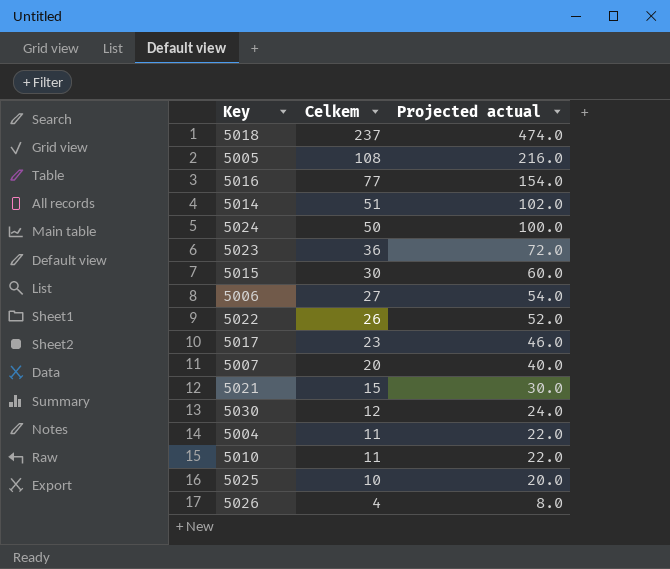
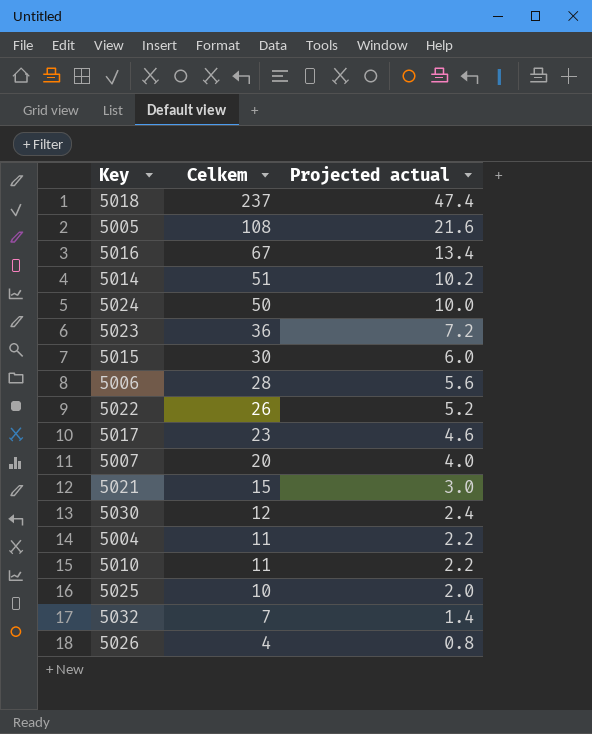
column Projected actual | formula: [Celkem] * 2 -> [Celkem] * 0.2
5016 | Celkem: 77 -> 67
5006 | Celkem: 27 -> 28
row 5032: none -> 7 | 1.4

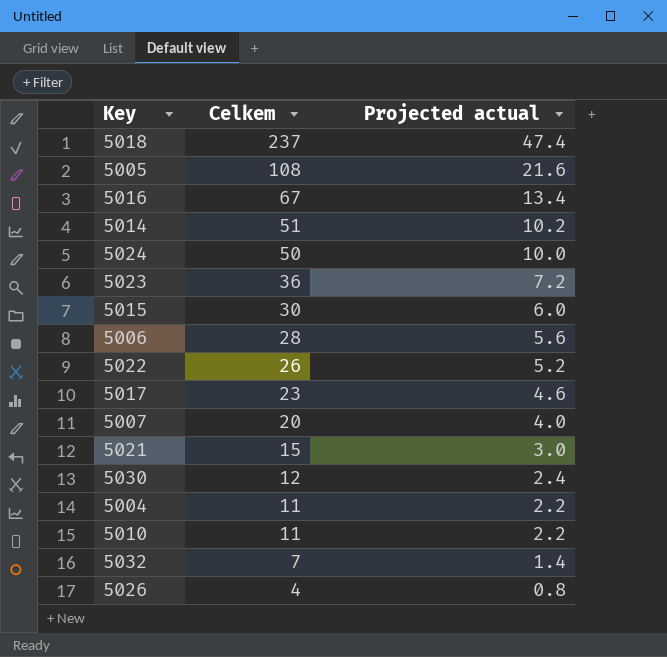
row 5025: 10 | 2.0 -> none

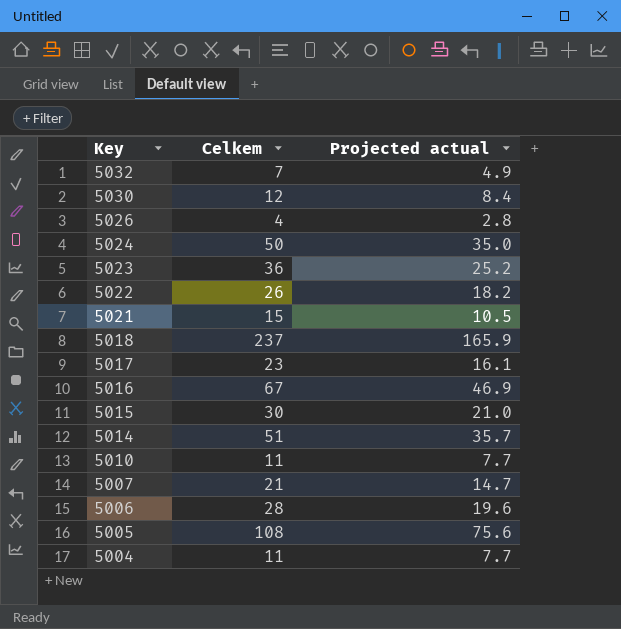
row order: Celkem descending -> Key descending
column Projected actual | formula: [Celkem] * 0.2 -> [Celkem] * 0.7
5007 | Celkem: 20 -> 21

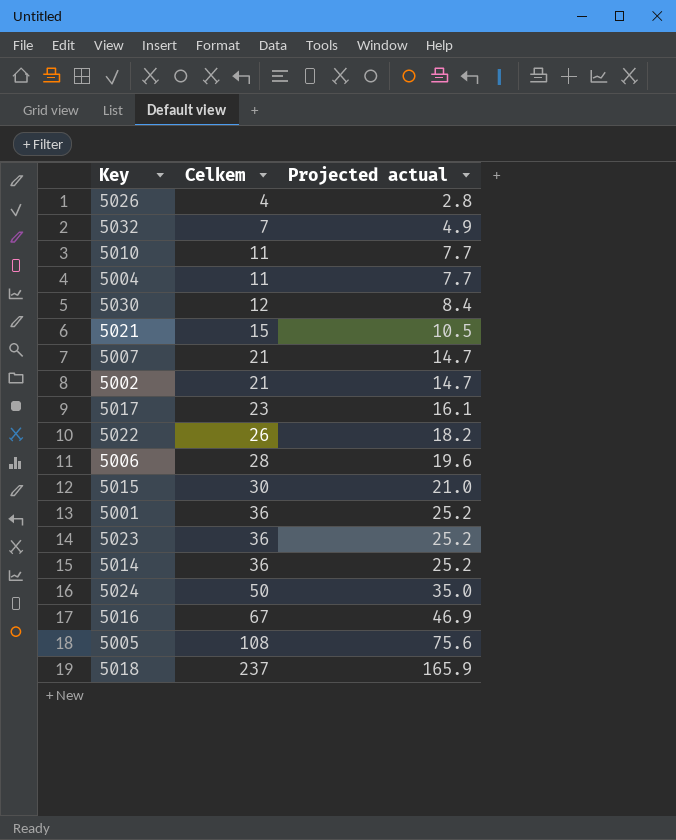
row order: Key descending -> Celkem ascending
row 5002: none -> 21 | 14.7
row 5001: none -> 36 | 25.2
5014 | Celkem: 51 -> 36
5014 | Projected actual: 35.7 -> 25.2

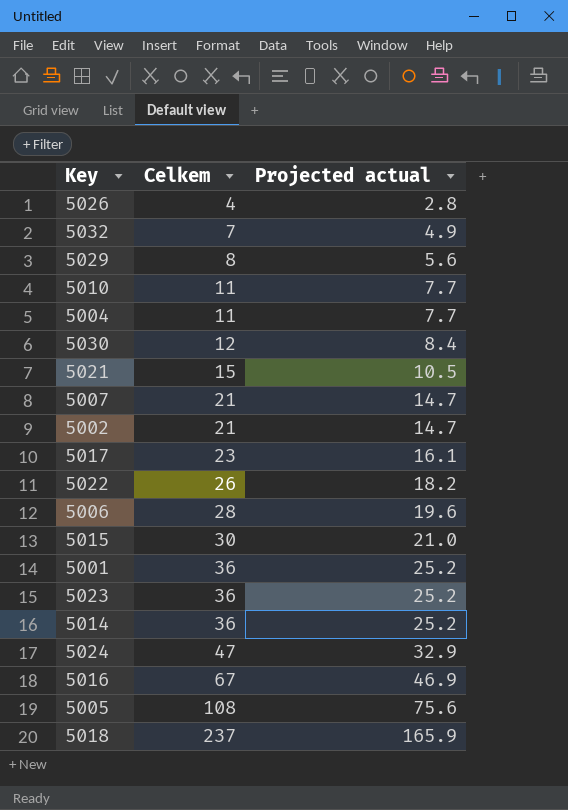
row 5029: none -> 8 | 5.6
5024 | Celkem: 50 -> 47
5024 | Projected actual: 35.0 -> 32.9

